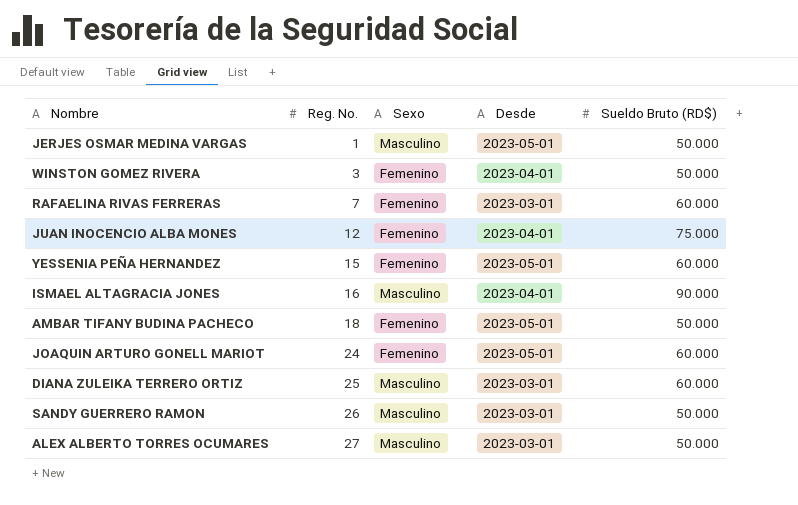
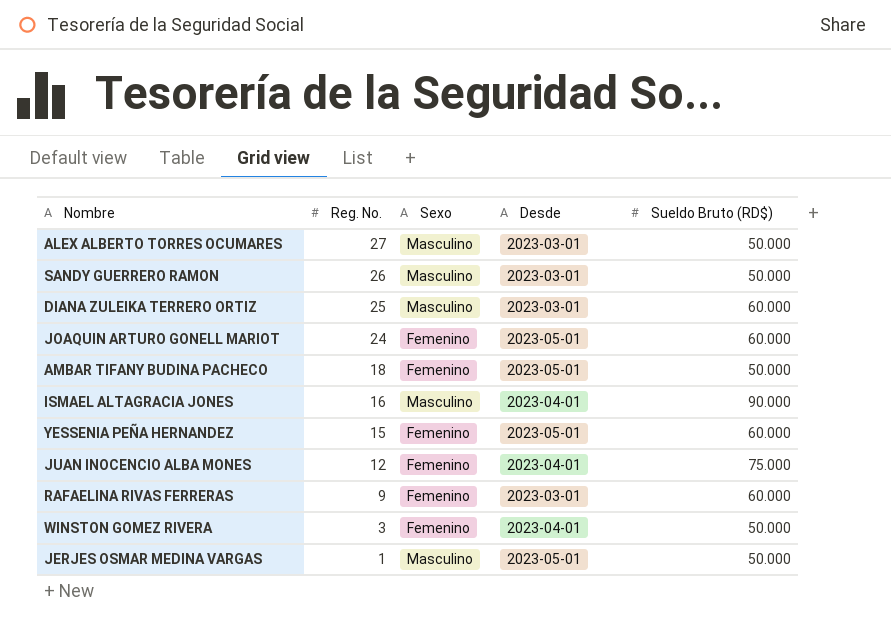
row order: Reg. No. ascending -> Reg. No. descending
RAFAELINA RIVAS FERRERAS | Reg. No.: 7 -> 9

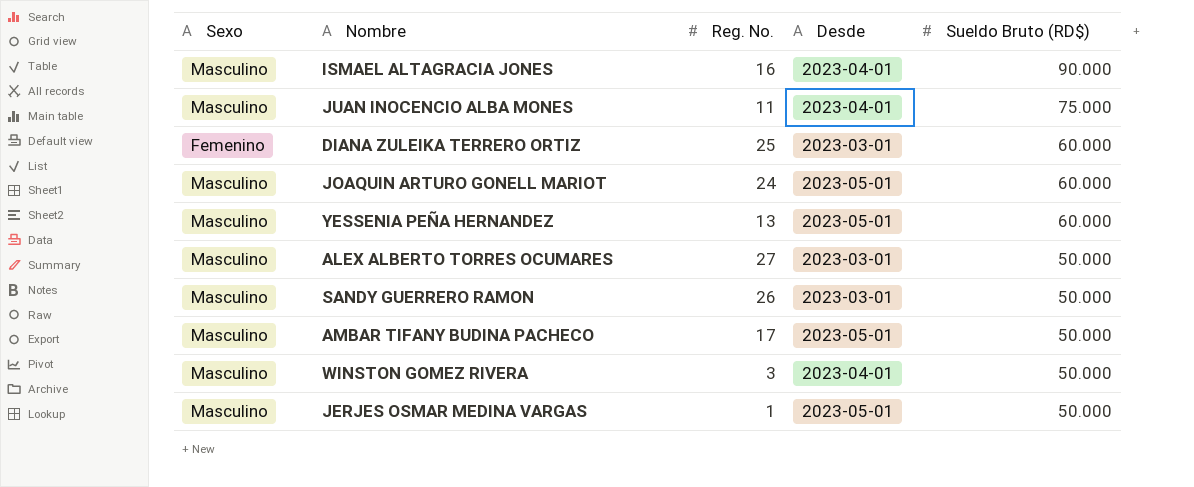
row order: Reg. No. descending -> Sueldo Bruto (RD$) descending
column Sexo | position: 3 -> 1
row RAFAELINA RIVAS FERRERAS: 9 | Femenino | 2023-03-01 | 60.000 -> none
JUAN INOCENCIO ALBA MONES | Sexo: Femenino -> Masculino
JUAN INOCENCIO ALBA MONES | Reg. No.: 12 -> 11
DIANA ZULEIKA TERRERO ORTIZ | Sexo: Masculino -> Femenino
JOAQUIN ARTURO GONELL MARIOT | Sexo: Femenino -> Masculino
YESSENIA PEÑA HERNANDEZ | Sexo: Femenino -> Masculino
YESSENIA PEÑA HERNANDEZ | Reg. No.: 15 -> 13
AMBAR TIFANY BUDINA PACHECO | Sexo: Femenino -> Masculino
AMBAR TIFANY BUDINA PACHECO | Reg. No.: 18 -> 17
WINSTON GOMEZ RIVERA | Sexo: Femenino -> Masculino

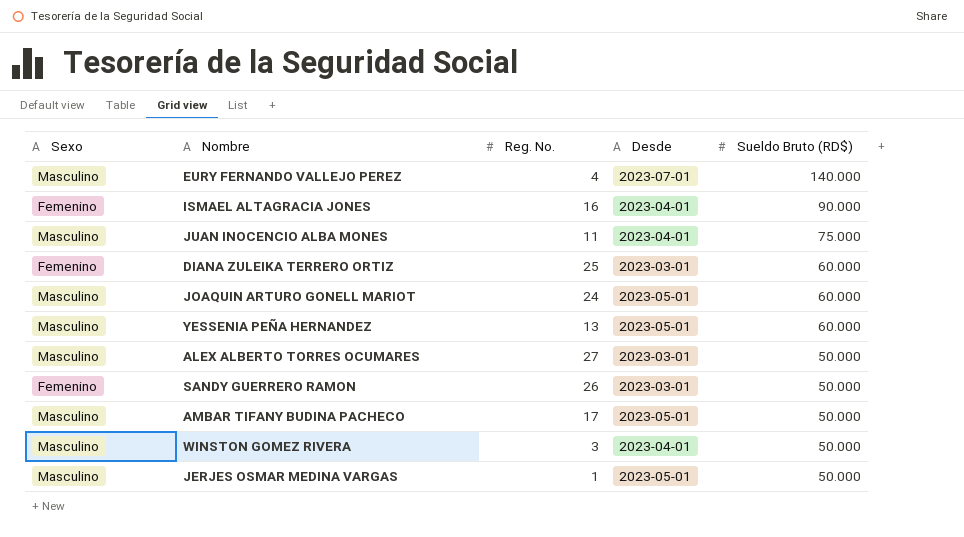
row EURY FERNANDO VALLEJO PEREZ: none -> Masculino | 4 | 2023-07-01 | 140.000
ISMAEL ALTAGRACIA JONES | Sexo: Masculino -> Femenino
SANDY GUERRERO RAMON | Sexo: Masculino -> Femenino

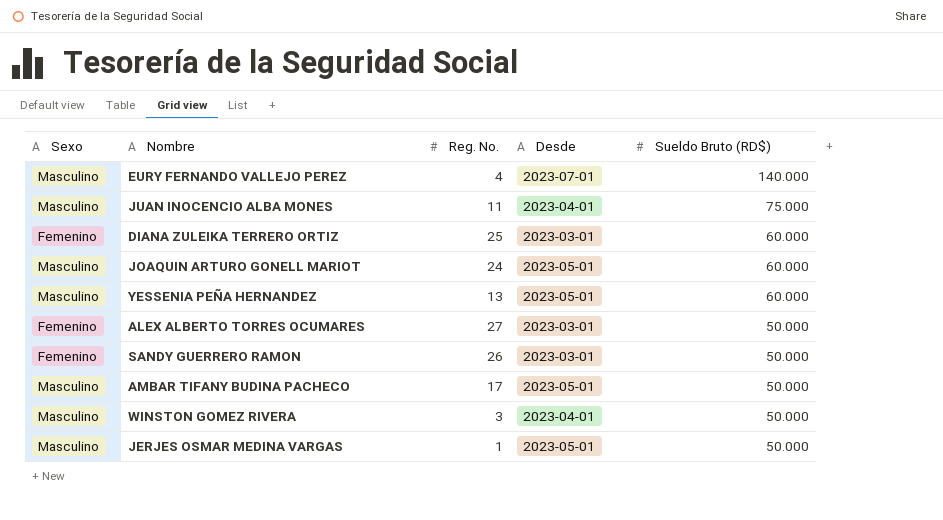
row ISMAEL ALTAGRACIA JONES: Femenino | 16 | 2023-04-01 | 90.000 -> none
ALEX ALBERTO TORRES OCUMARES | Sexo: Masculino -> Femenino

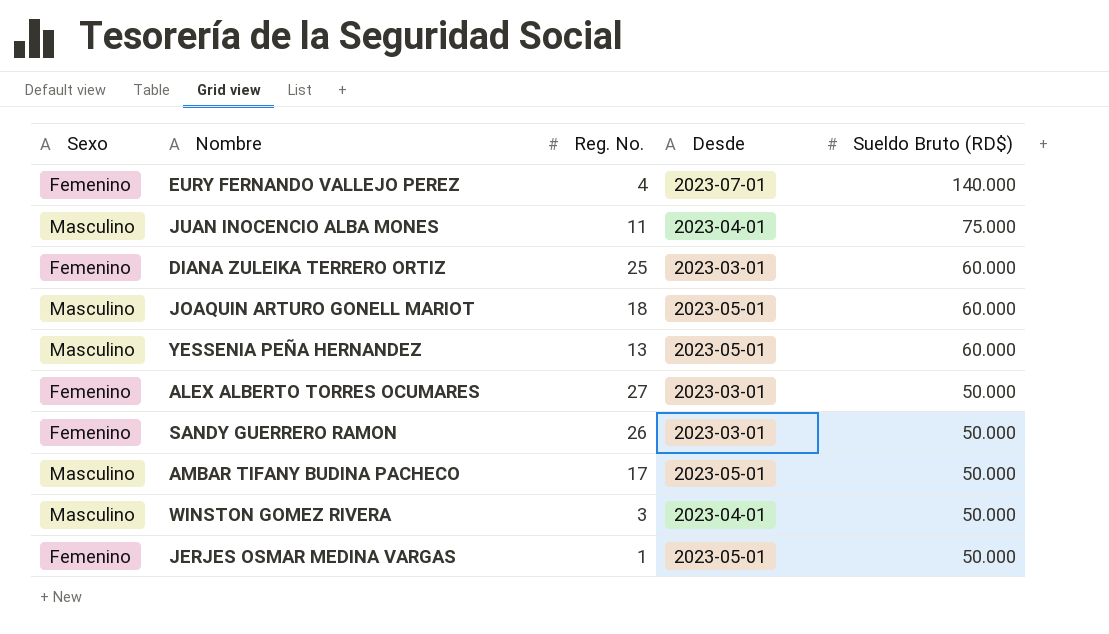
EURY FERNANDO VALLEJO PEREZ | Sexo: Masculino -> Femenino
JOAQUIN ARTURO GONELL MARIOT | Reg. No.: 24 -> 18
JERJES OSMAR MEDINA VARGAS | Sexo: Masculino -> Femenino

